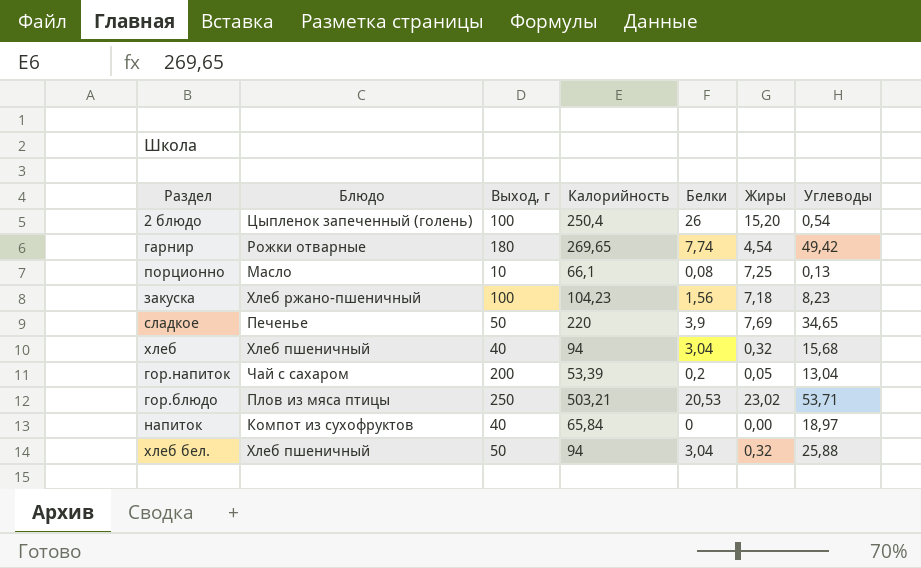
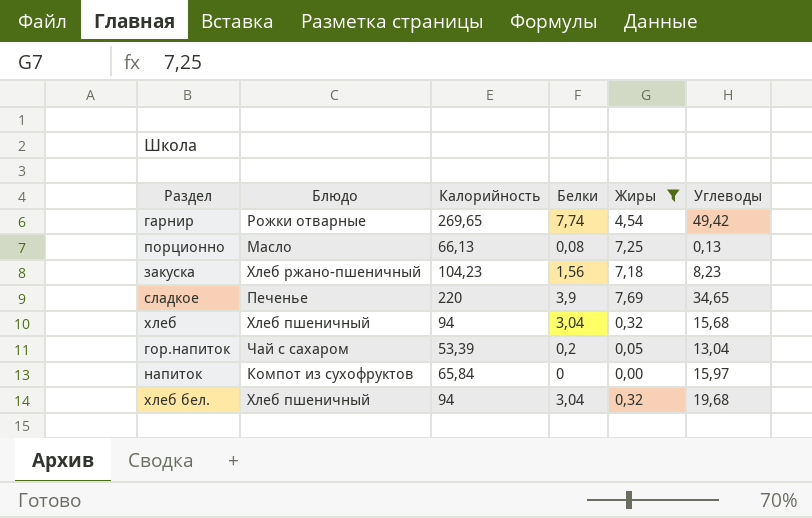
filter: none -> Жиры <= 7,69
column Выход, г | position: 3 -> none
порционно | Калорийность: 66,1 -> 66,13
напиток | Углеводы: 18,97 -> 15,97
хлеб бел. | Углеводы: 25,88 -> 19,68

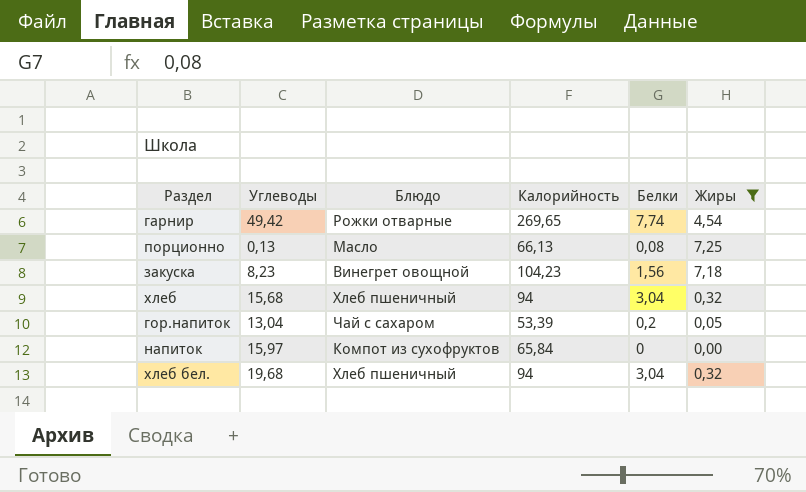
column Углеводы | position: 6 -> 2
row сладкое: Печенье | 220 | 3,9 | 7,69 | 34,65 -> none
закуска | Блюдо: Хлеб ржано-пшеничный -> Винегрет овощной

